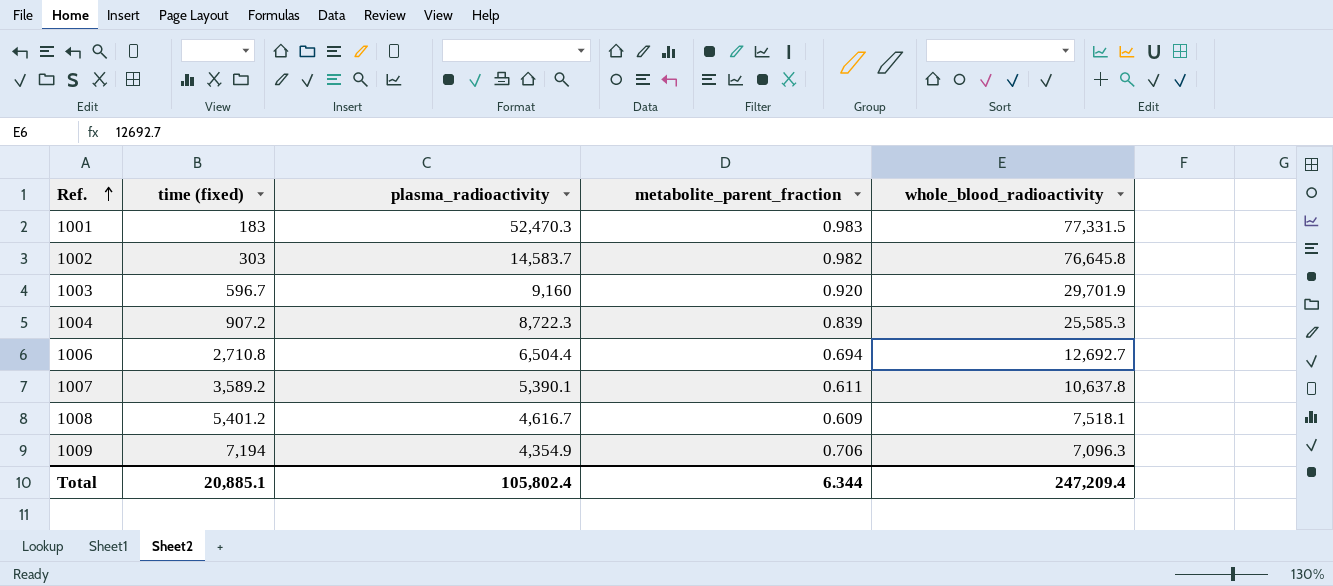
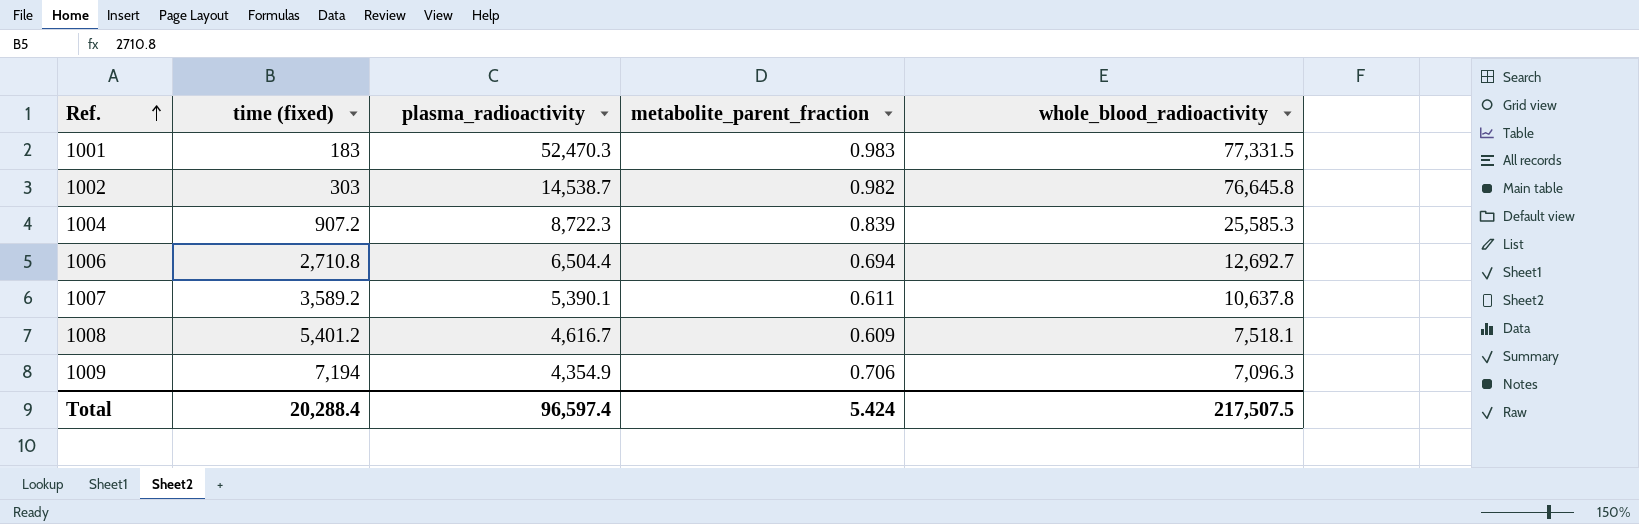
row 1003: 596.7 | 9,160 | 0.920 | 29,701.9 -> none
1002 | plasma_radioactivity: 14,583.7 -> 14,538.7
Total | time (fixed): 20,885.1 -> 20,288.4
Total | plasma_radioactivity: 105,802.4 -> 96,597.4
Total | metabolite_parent_fraction: 6.344 -> 5.424
Total | whole_blood_radioactivity: 247,209.4 -> 217,507.5

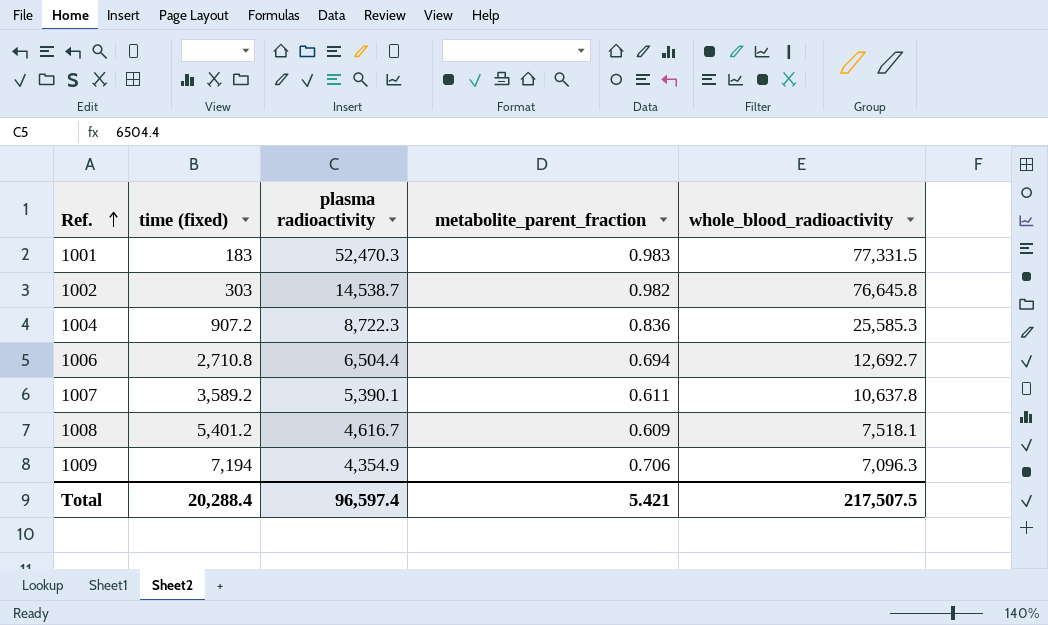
column name: plasma_radioactivity -> plasma radioactivity
1004 | metabolite_parent_fraction: 0.839 -> 0.836
Total | metabolite_parent_fraction: 5.424 -> 5.421

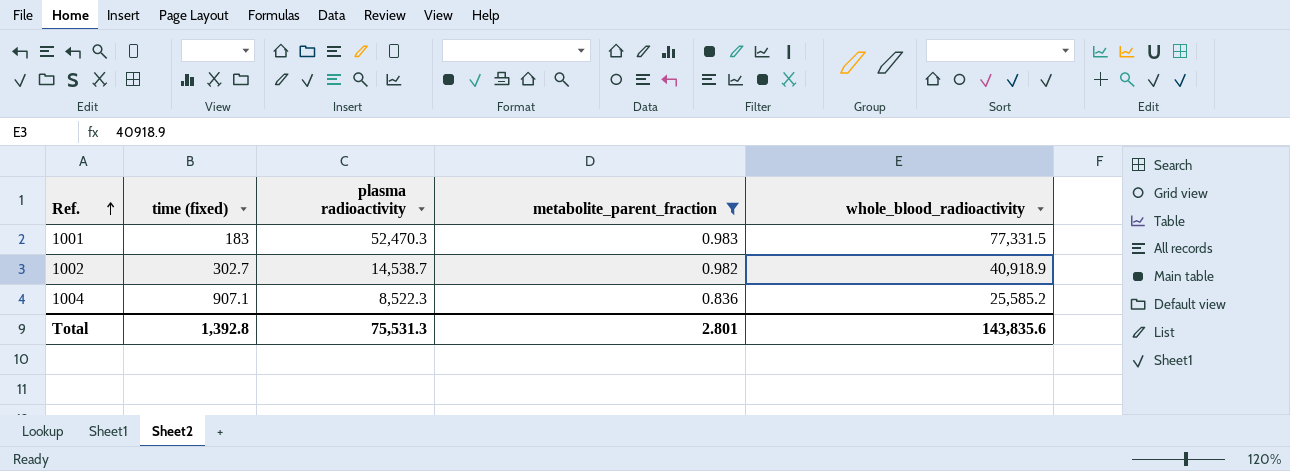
filter: none -> metabolite_parent_fraction >= 0.836
1002 | time (fixed): 303 -> 302.7
1002 | whole_blood_radioactivity: 76,645.8 -> 40,918.9
1004 | time (fixed): 907.2 -> 907.1
1004 | plasma radioactivity: 8,722.3 -> 8,522.3
1004 | whole_blood_radioactivity: 25,585.3 -> 25,585.2
Total | time (fixed): 20,288.4 -> 1,392.8
Total | plasma radioactivity: 96,597.4 -> 75,531.3
Total | metabolite_parent_fraction: 5.421 -> 2.801
Total | whole_blood_radioactivity: 217,507.5 -> 143,835.6

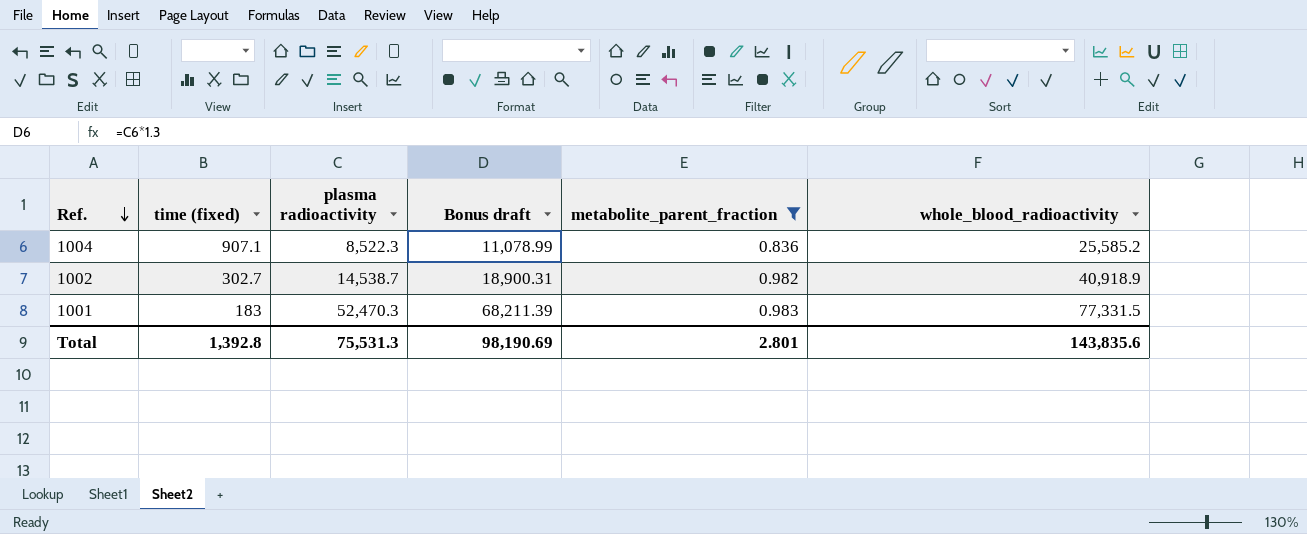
row order: Ref. ascending -> Ref. descending
column Bonus draft | formula: none -> [plasma radioactivity] * 1.3

